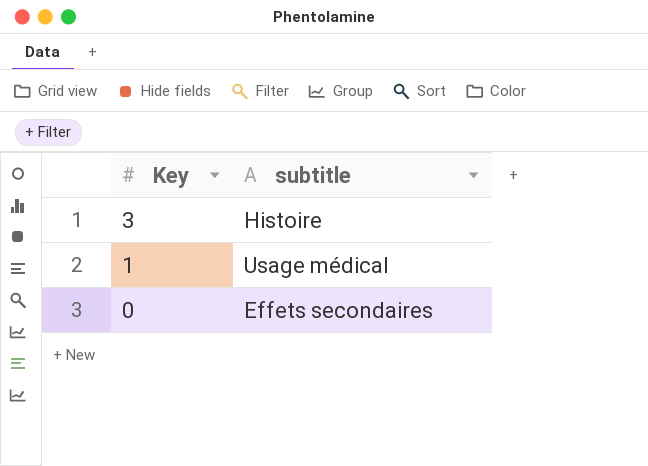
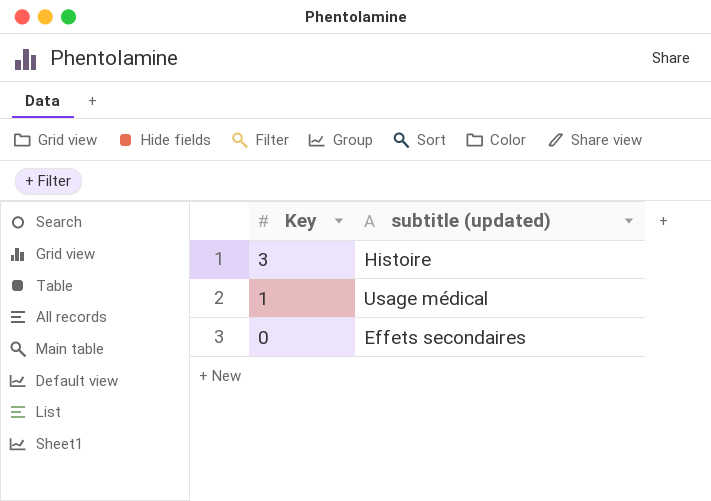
column name: subtitle -> subtitle (updated)

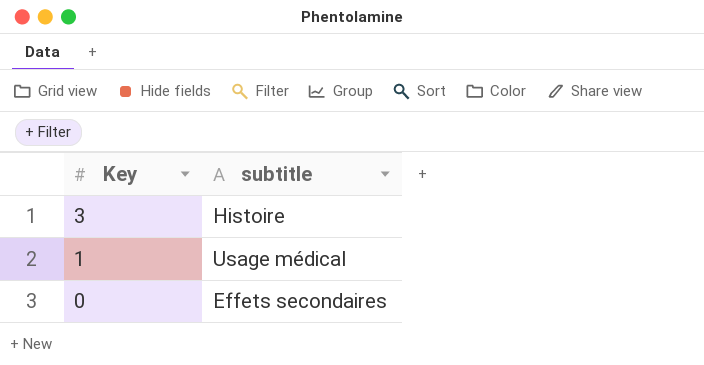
column name: subtitle (updated) -> subtitle

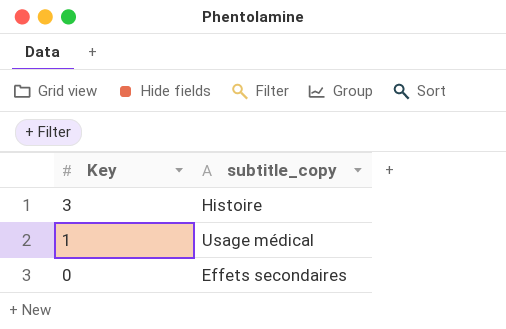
column name: subtitle -> subtitle_copy

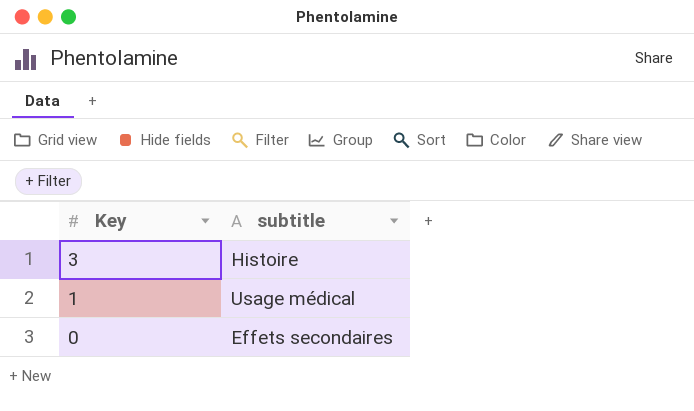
column name: subtitle_copy -> subtitle

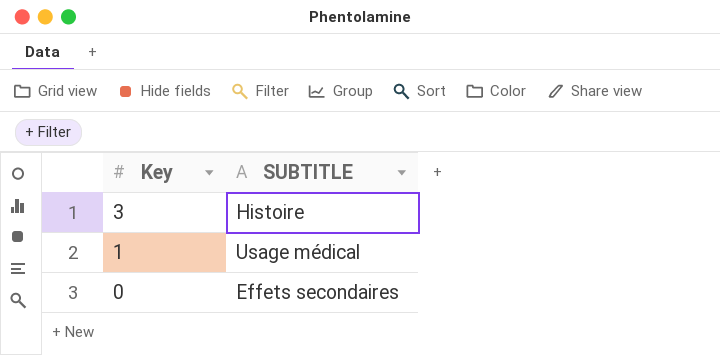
column name: subtitle -> SUBTITLE

